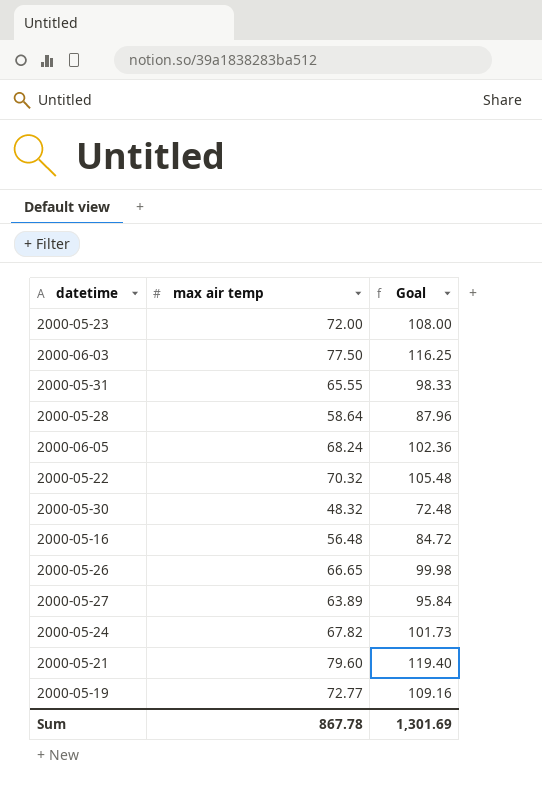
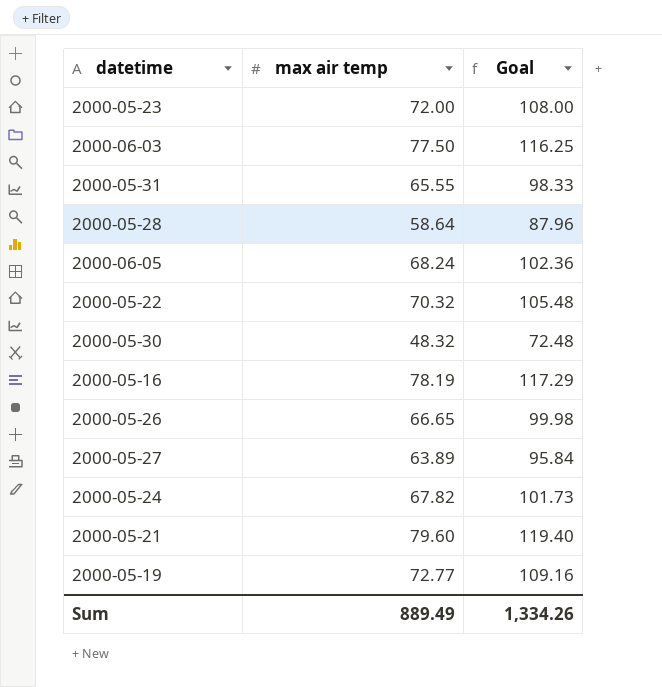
2000-05-16 | max air temp: 56.48 -> 78.19
2000-05-16 | Goal: 84.72 -> 117.29
Sum | max air temp: 867.78 -> 889.49
Sum | Goal: 1,301.69 -> 1,334.26

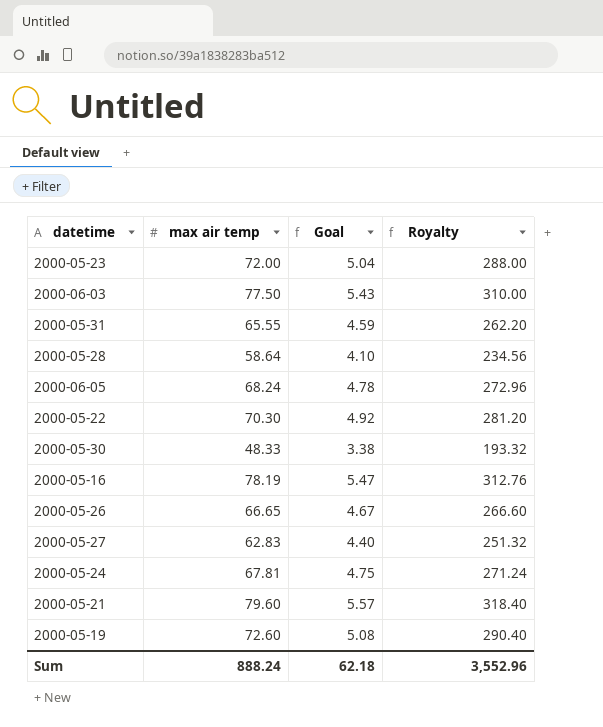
column Goal | formula: [max air temp] * 1.5 -> [max air temp] * 0.07
column Royalty | formula: none -> [max air temp] * 4
2000-05-22 | max air temp: 70.32 -> 70.30
2000-05-30 | max air temp: 48.32 -> 48.33
2000-05-27 | max air temp: 63.89 -> 62.83
2000-05-24 | max air temp: 67.82 -> 67.81
2000-05-19 | max air temp: 72.77 -> 72.60
Sum | max air temp: 889.49 -> 888.24
Sum | Goal: 1,334.26 -> 62.18

